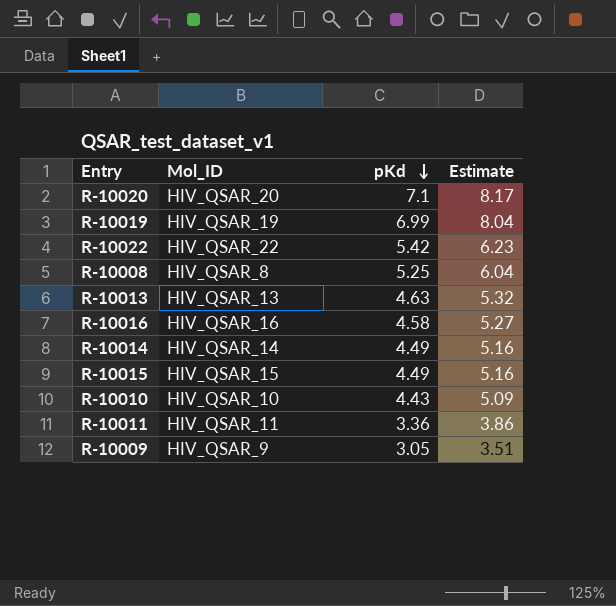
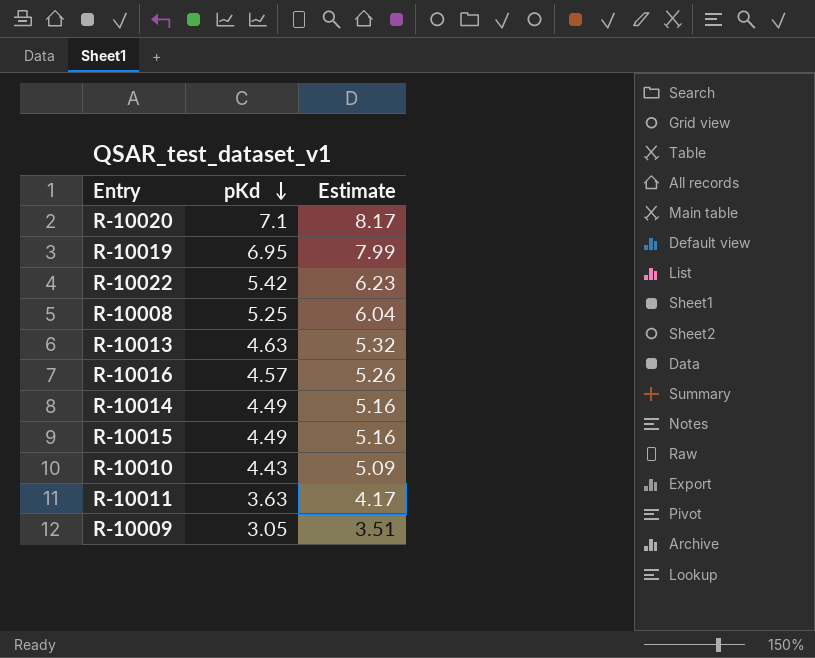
column Mol_ID | position: 2 -> none
R-10019 | pKd: 6.99 -> 6.95
R-10019 | Estimate: 8.04 -> 7.99
R-10016 | pKd: 4.58 -> 4.57
R-10016 | Estimate: 5.27 -> 5.26
R-10011 | pKd: 3.36 -> 3.63
R-10011 | Estimate: 3.86 -> 4.17

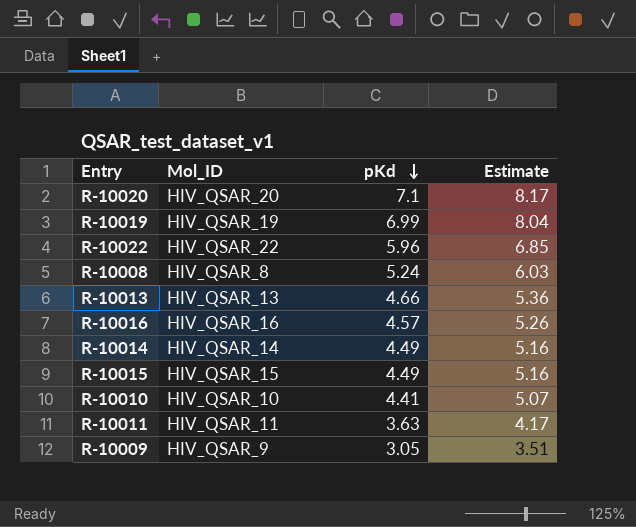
column Mol_ID | position: none -> 2
R-10019 | pKd: 6.95 -> 6.99
R-10019 | Estimate: 7.99 -> 8.04
R-10022 | pKd: 5.42 -> 5.96
R-10022 | Estimate: 6.23 -> 6.85
R-10008 | pKd: 5.25 -> 5.24
R-10008 | Estimate: 6.04 -> 6.03
R-10013 | pKd: 4.63 -> 4.66
R-10013 | Estimate: 5.32 -> 5.36
R-10010 | pKd: 4.43 -> 4.41
R-10010 | Estimate: 5.09 -> 5.07

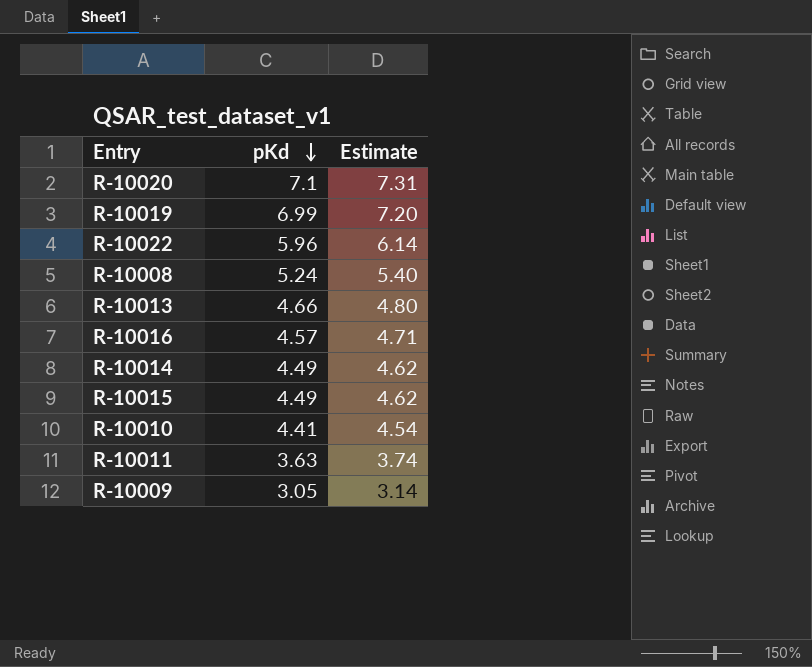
column Mol_ID | position: 2 -> none
column Estimate | formula: [pKd] * 1.15 -> [pKd] * 1.03

